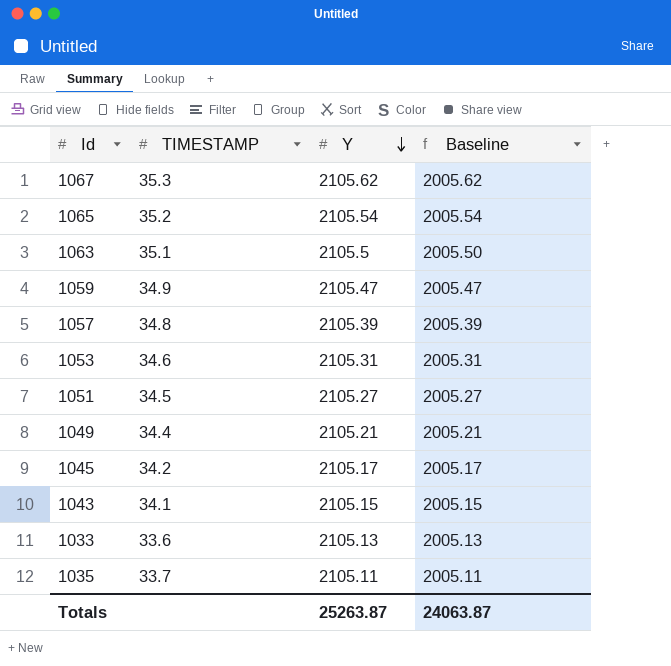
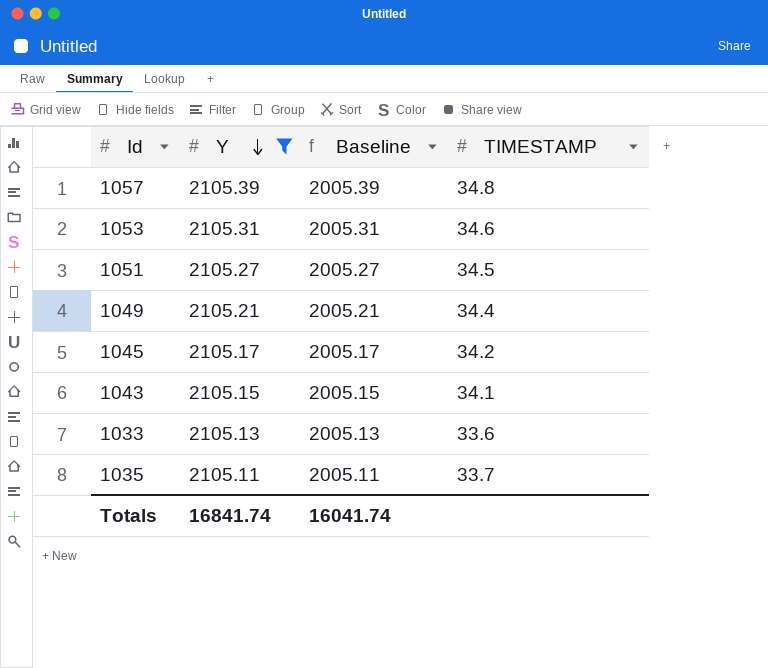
filter: none -> Y <= 2105.39
column TIMESTAMP | position: 2 -> 4
Totals | Y: 25263.87 -> 16841.74
Totals | Baseline: 24063.87 -> 16041.74

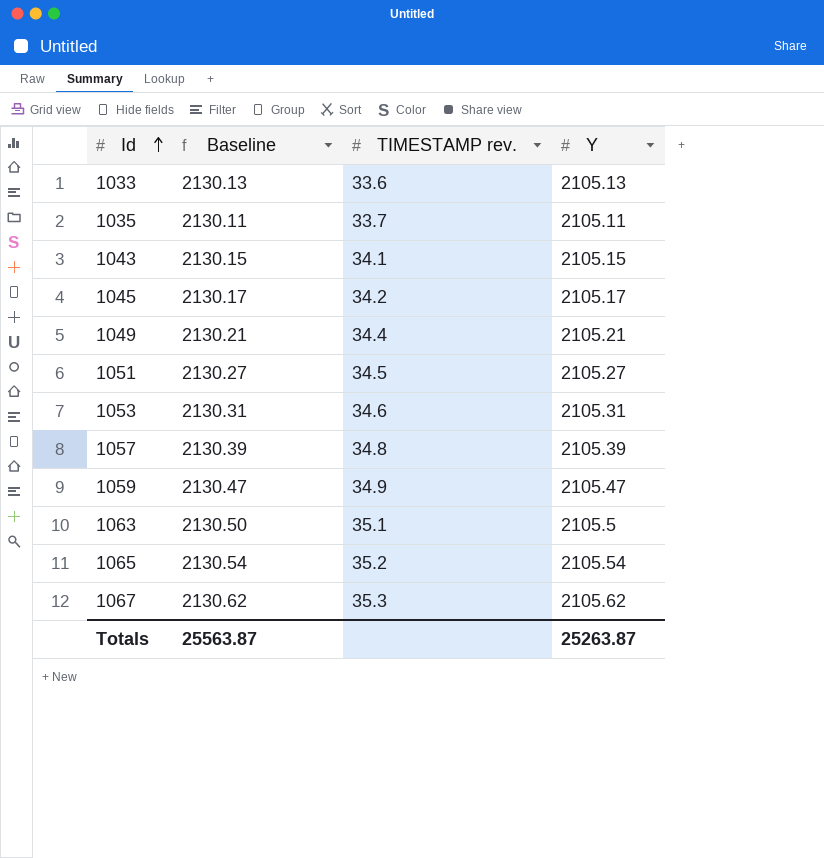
filter: Y <= 2105.39 -> none
row order: Y descending -> Id ascending
column Baseline | formula: [Y] - 100 -> [Y] + 25
column name: TIMESTAMP -> TIMESTAMP rev.
column Y | position: 2 -> 4
Totals | Baseline: 16041.74 -> 25563.87
Totals | Y: 16841.74 -> 25263.87

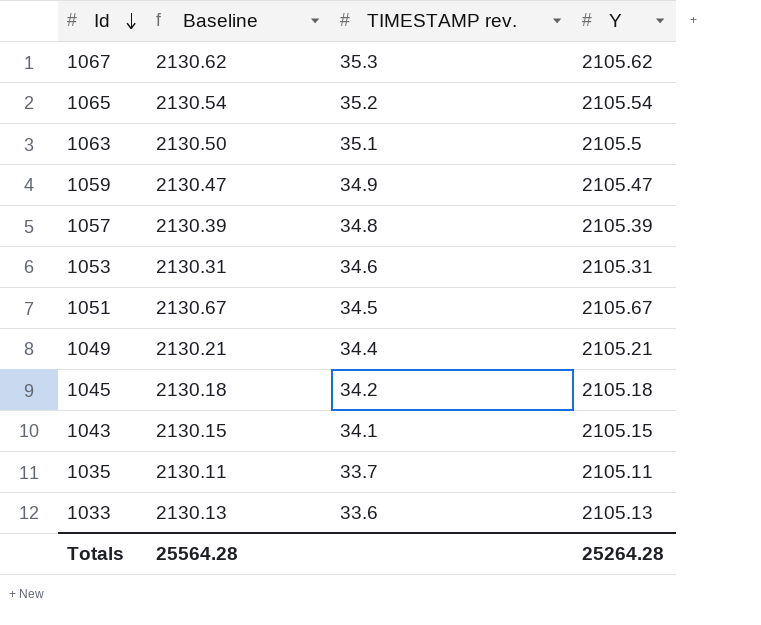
row order: Id ascending -> Id descending
1051 | Baseline: 2130.27 -> 2130.67
1051 | Y: 2105.27 -> 2105.67
1045 | Baseline: 2130.17 -> 2130.18
1045 | Y: 2105.17 -> 2105.18
Totals | Baseline: 25563.87 -> 25564.28
Totals | Y: 25263.87 -> 25264.28

